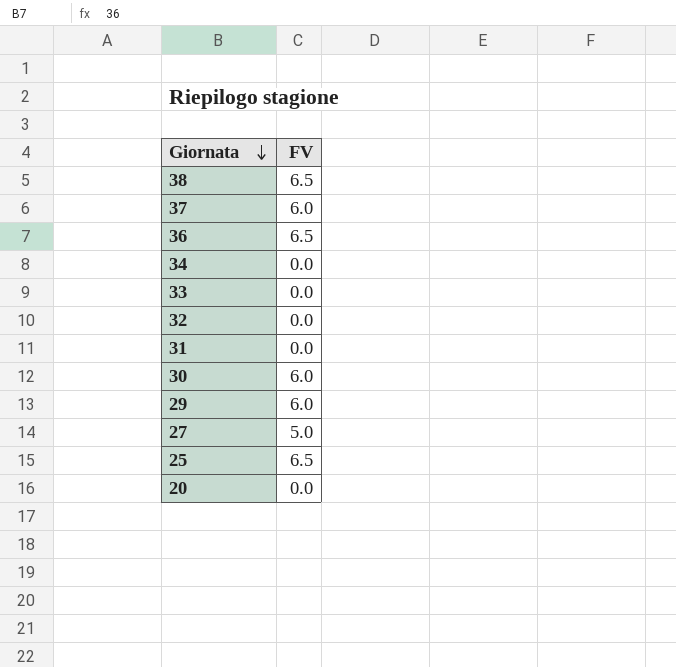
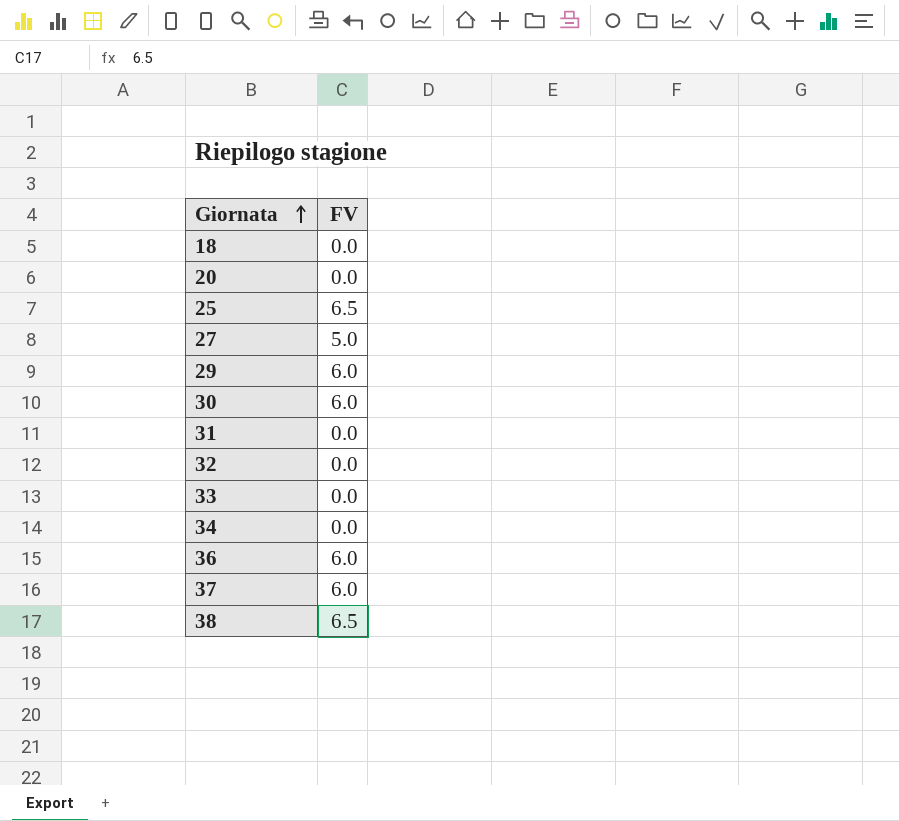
row order: Giornata descending -> Giornata ascending
row 18: none -> 0.0
36 | FV: 6.5 -> 6.0

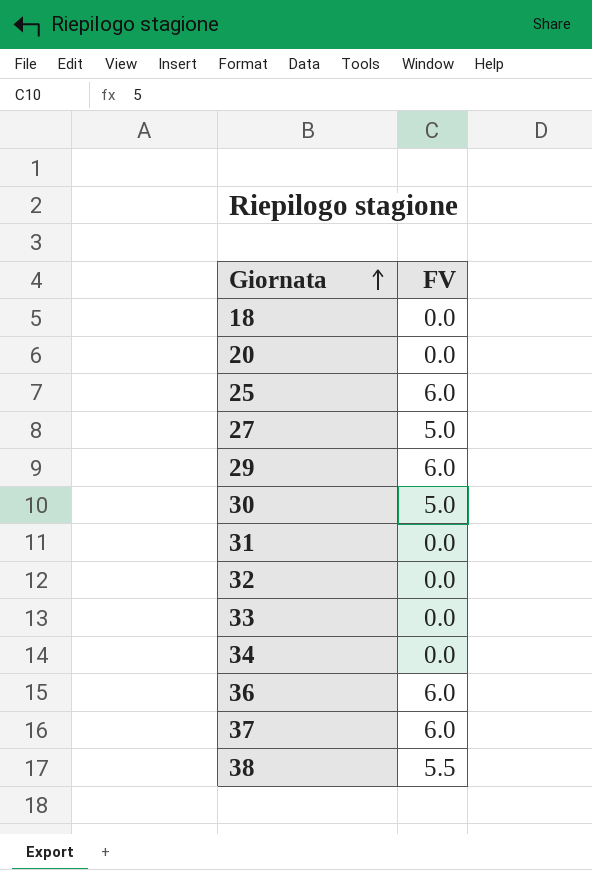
25 | FV: 6.5 -> 6.0
30 | FV: 6.0 -> 5.0
38 | FV: 6.5 -> 5.5

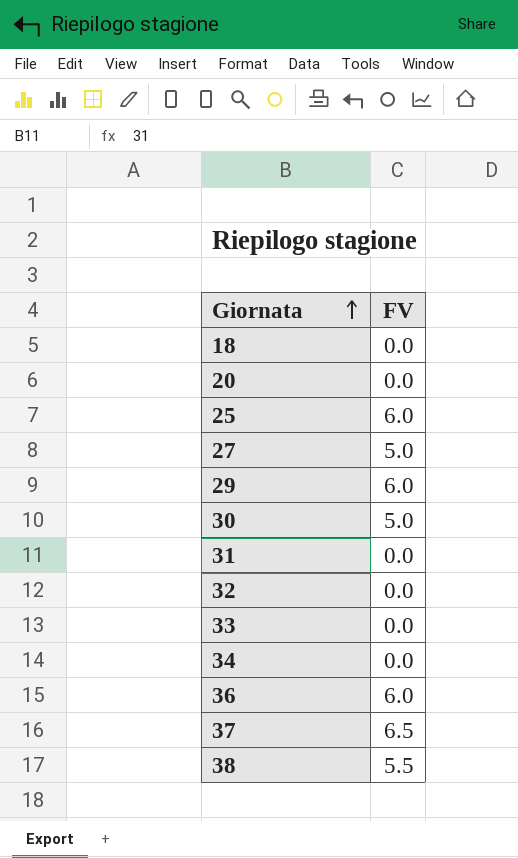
37 | FV: 6.0 -> 6.5

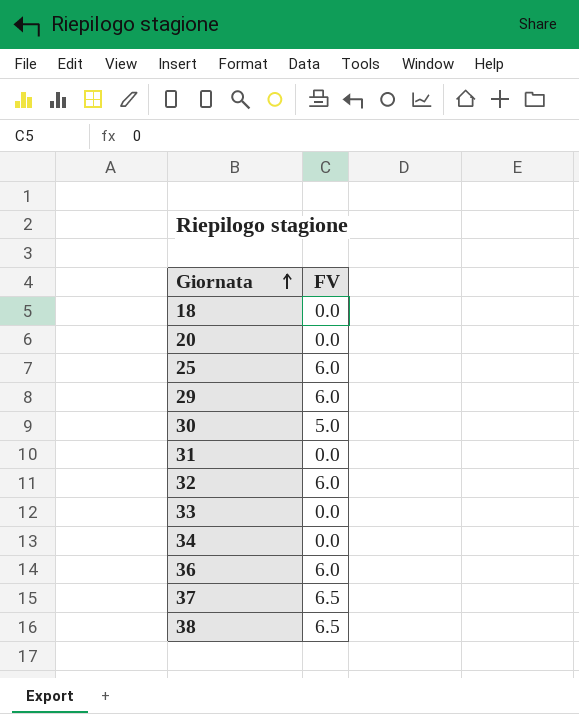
row 27: 5.0 -> none
32 | FV: 0.0 -> 6.0
38 | FV: 5.5 -> 6.5

